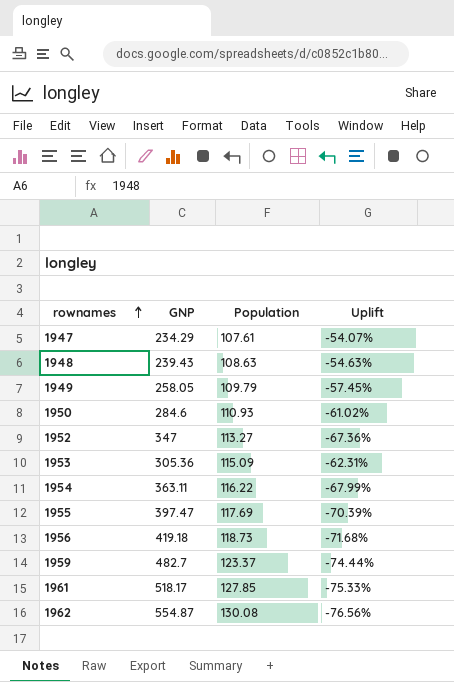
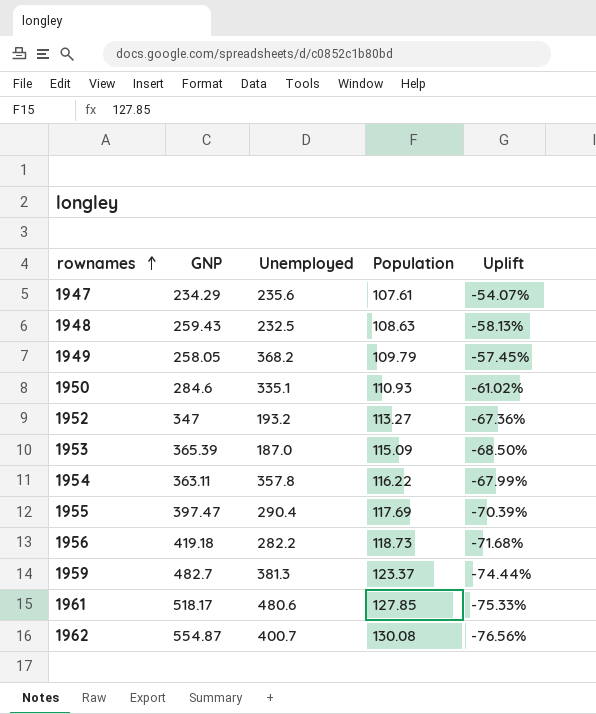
column Unemployed | position: none -> 3
1948 | GNP: 239.43 -> 259.43
1948 | Uplift: -54.63% -> -58.13%
1953 | GNP: 305.36 -> 365.39
1953 | Uplift: -62.31% -> -68.50%

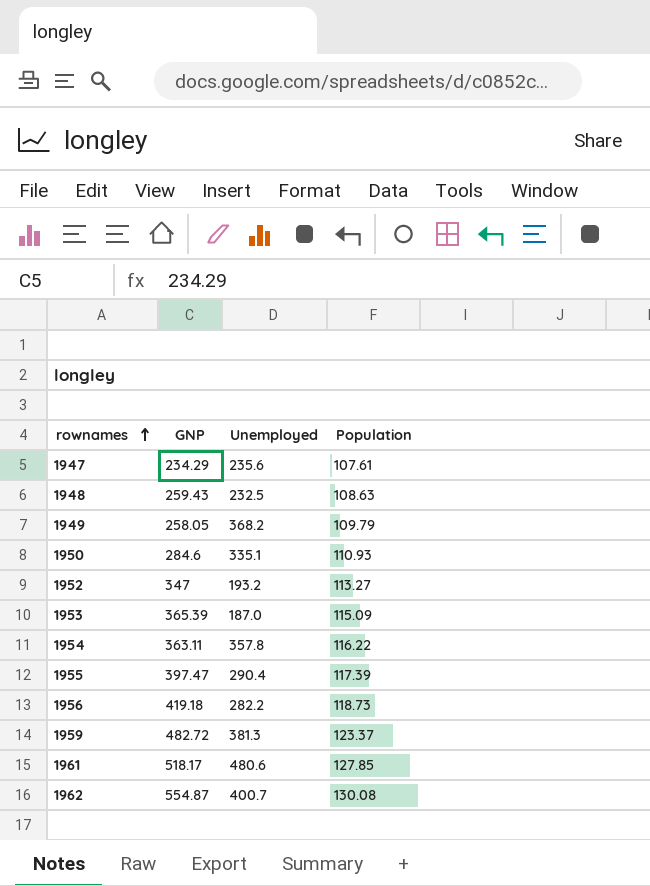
column Uplift | formula: ([Population] - [GNP]) / [GNP] -> none
1955 | Population: 117.69 -> 117.39
1959 | GNP: 482.7 -> 482.72

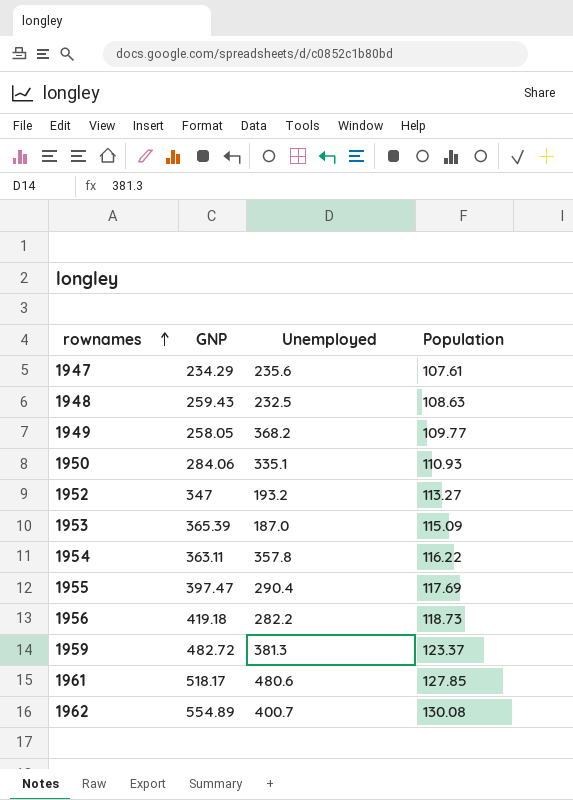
1949 | Population: 109.79 -> 109.77
1950 | GNP: 284.6 -> 284.06
1955 | Population: 117.39 -> 117.69
1962 | GNP: 554.87 -> 554.89

